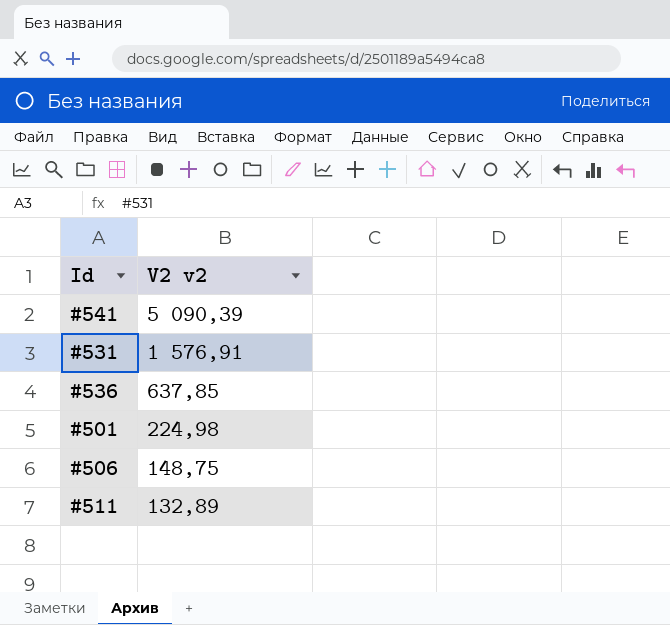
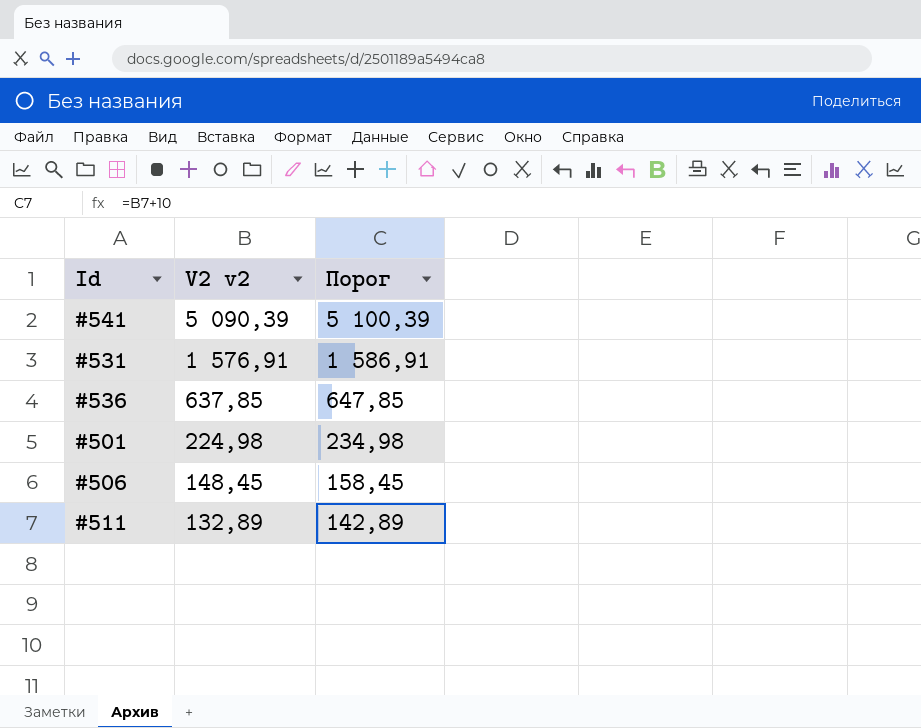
column Порог | formula: none -> [V2 v2] + 10
#506 | V2 v2: 148,75 -> 148,45

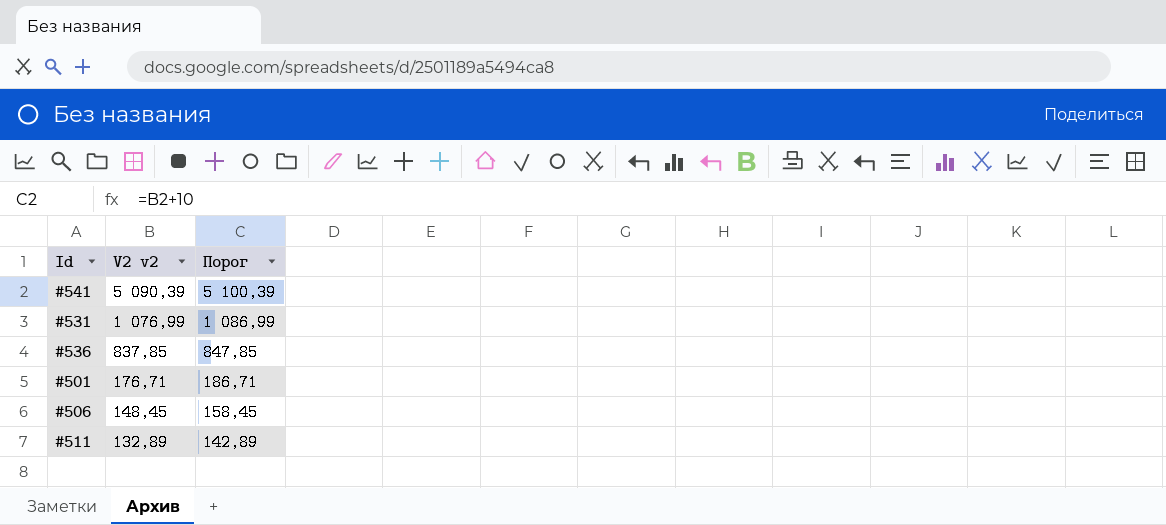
#531 | V2 v2: 1 576,91 -> 1 076,99
#531 | Порог: 1 586,91 -> 1 086,99
#536 | V2 v2: 637,85 -> 837,85
#536 | Порог: 647,85 -> 847,85
#501 | V2 v2: 224,98 -> 176,71
#501 | Порог: 234,98 -> 186,71

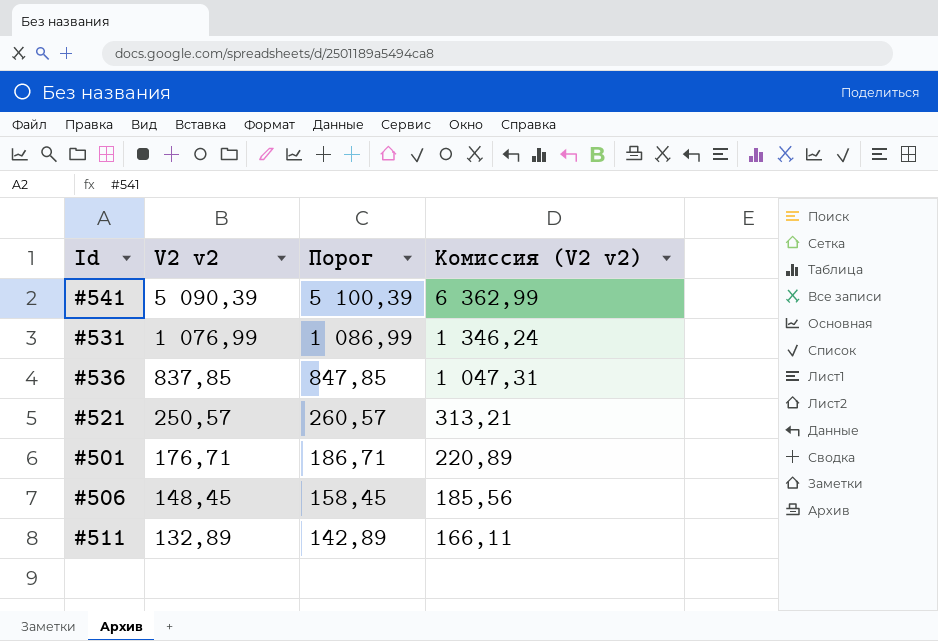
column Комиссия (V2 v2) | formula: none -> [V2 v2] * 1,25
row #521: none -> 250,57 | 260,57 | 313,21

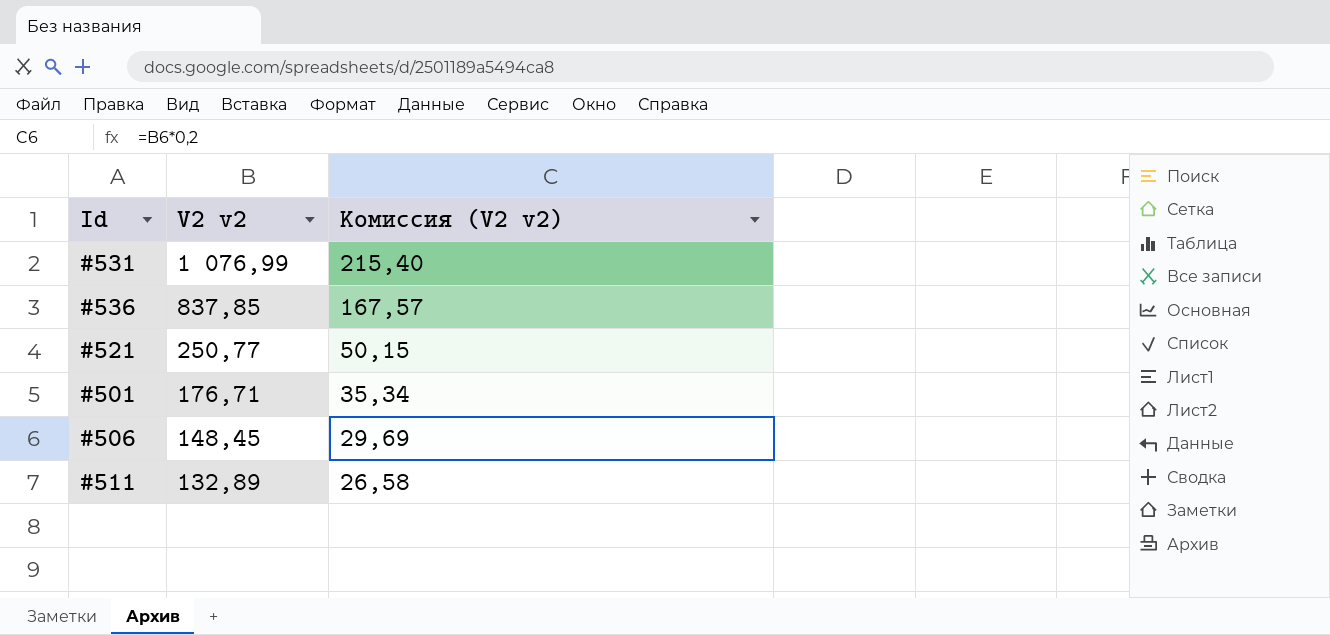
column Порог | formula: [V2 v2] + 10 -> none
column Комиссия (V2 v2) | formula: [V2 v2] * 1,25 -> [V2 v2] * 0,2
row #541: 5 090,39 | 5 100,39 | 6 362,99 -> none
#521 | V2 v2: 250,57 -> 250,77

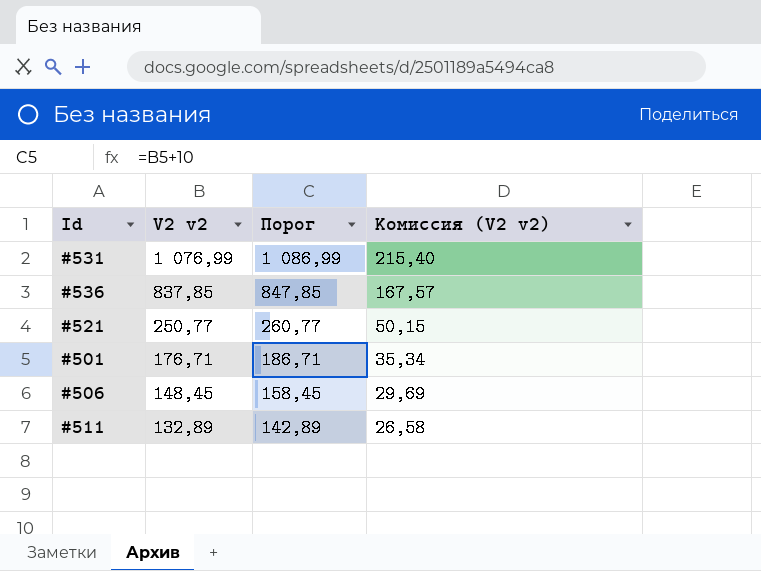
column Порог | formula: none -> [V2 v2] + 10

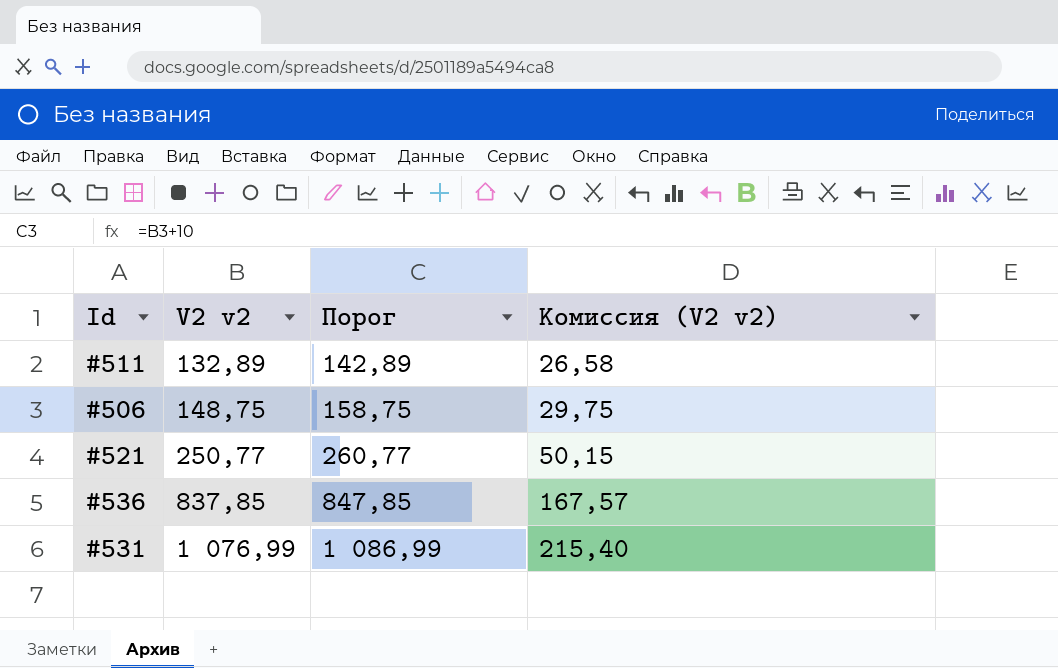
row order: V2 v2 descending -> V2 v2 ascending
row #501: 176,71 | 186,71 | 35,34 -> none
#506 | V2 v2: 148,45 -> 148,75
#506 | Порог: 158,45 -> 158,75
#506 | Комиссия (V2 v2): 29,69 -> 29,75

